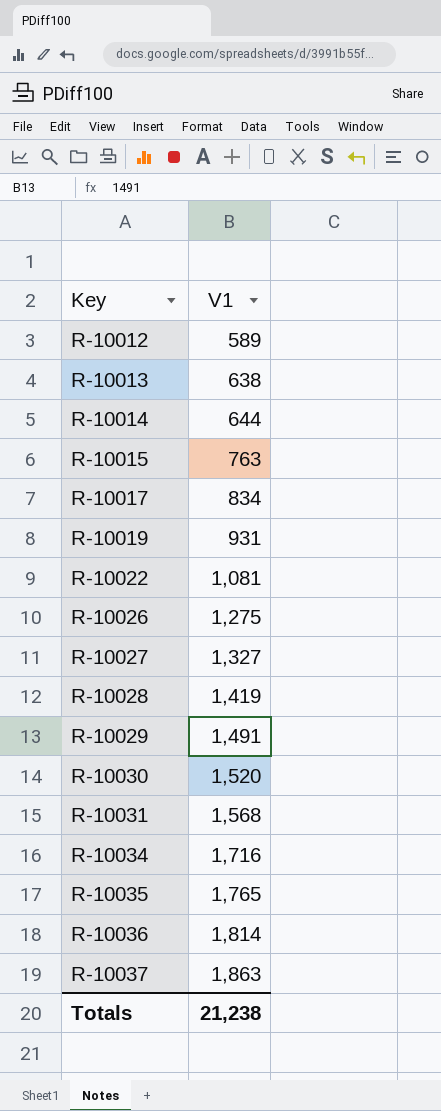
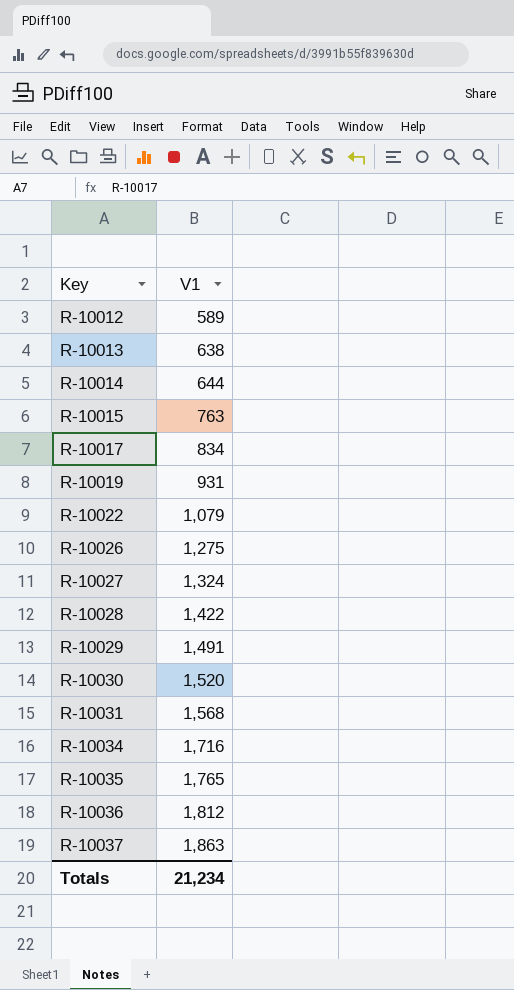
R-10022 | V1: 1,081 -> 1,079
R-10027 | V1: 1,327 -> 1,324
R-10028 | V1: 1,419 -> 1,422
R-10036 | V1: 1,814 -> 1,812
Totals | V1: 21,238 -> 21,234

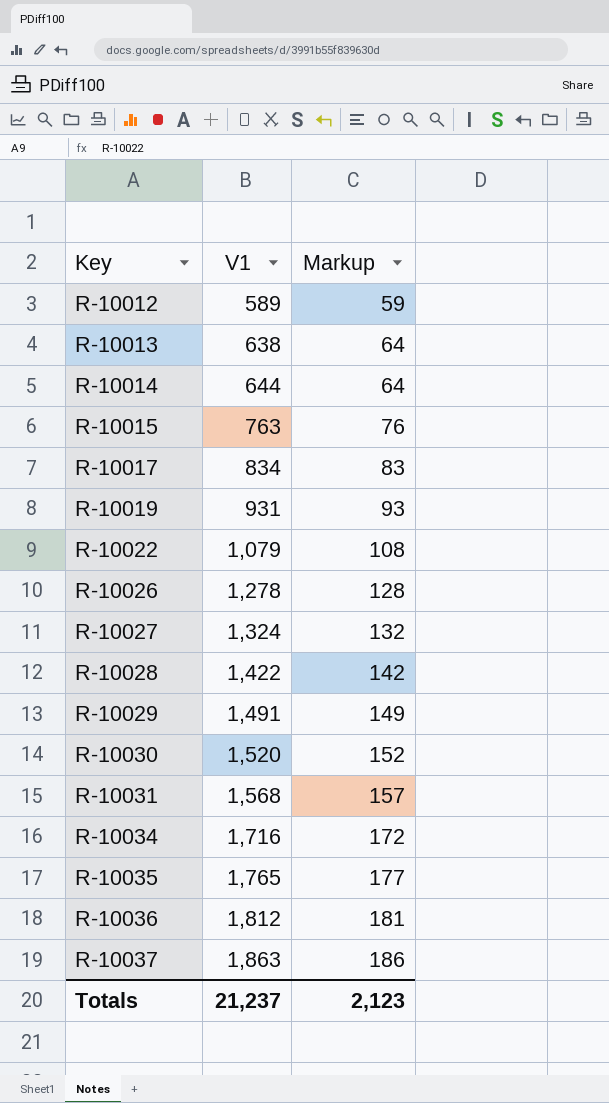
column Markup | formula: none -> [V1] * 0.1
R-10026 | V1: 1,275 -> 1,278
Totals | V1: 21,234 -> 21,237

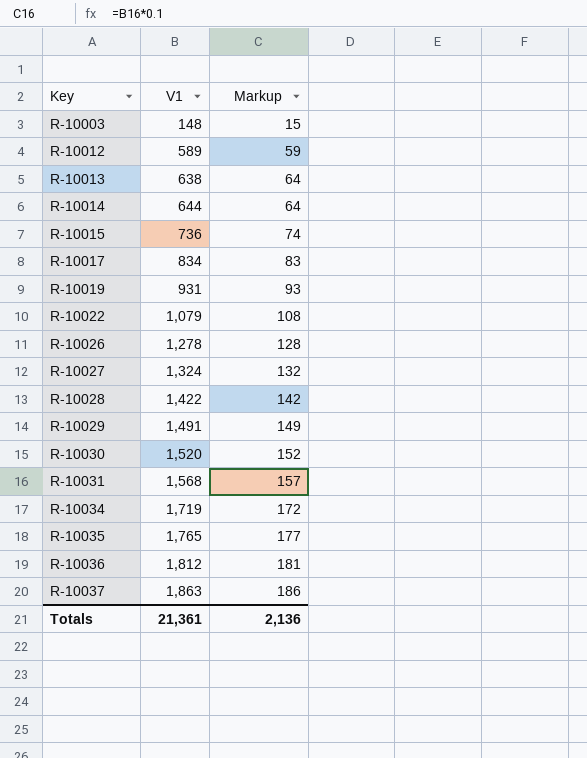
row R-10003: none -> 148 | 15
R-10015 | V1: 763 -> 736
R-10015 | Markup: 76 -> 74
R-10034 | V1: 1,716 -> 1,719
Totals | V1: 21,237 -> 21,361
Totals | Markup: 2,123 -> 2,136

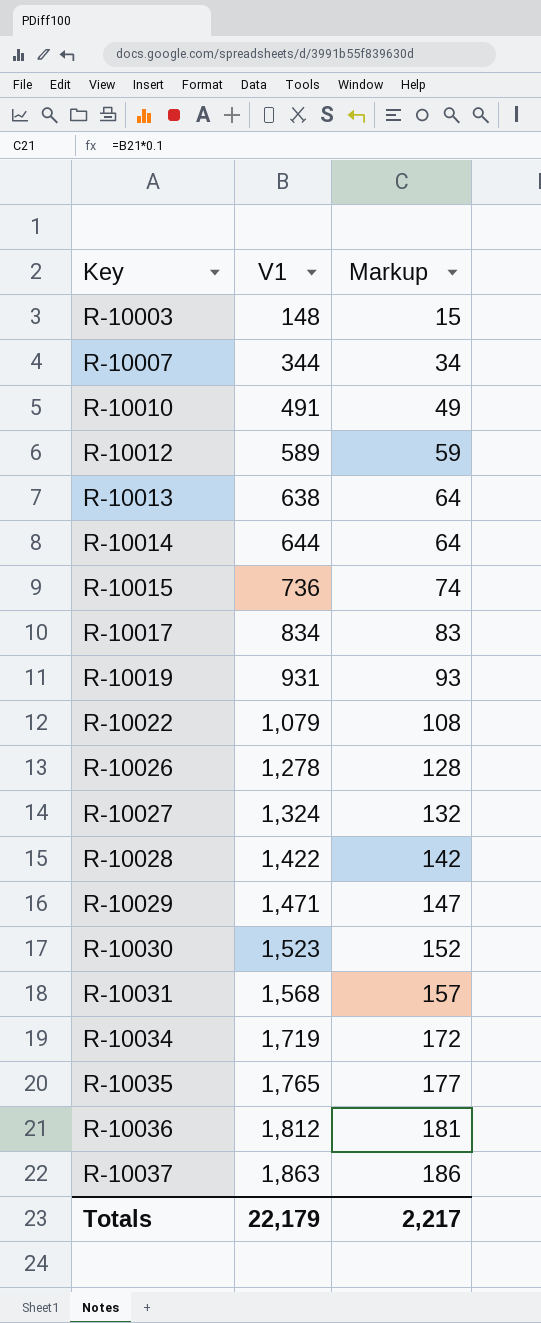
row R-10007: none -> 344 | 34
row R-10010: none -> 491 | 49
R-10029 | V1: 1,491 -> 1,471
R-10029 | Markup: 149 -> 147
R-10030 | V1: 1,520 -> 1,523
Totals | V1: 21,361 -> 22,179
Totals | Markup: 2,136 -> 2,217

